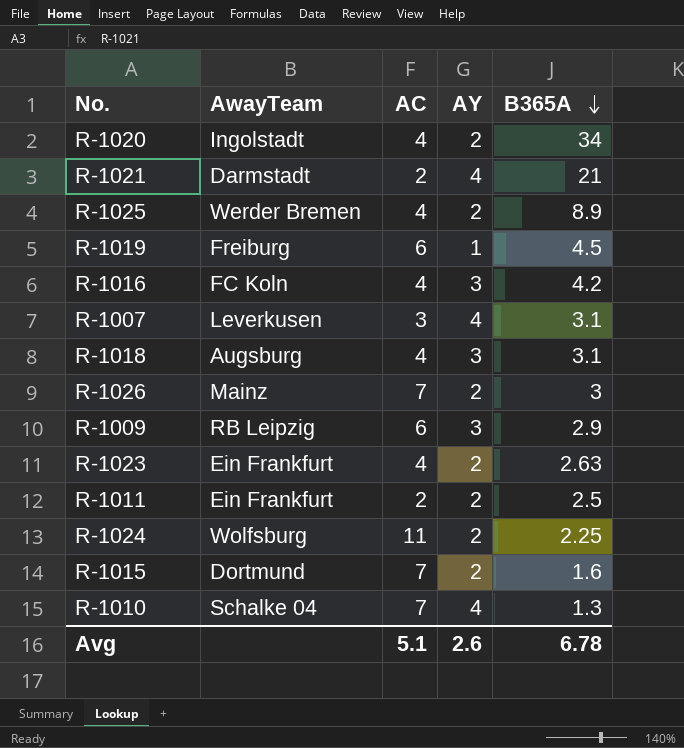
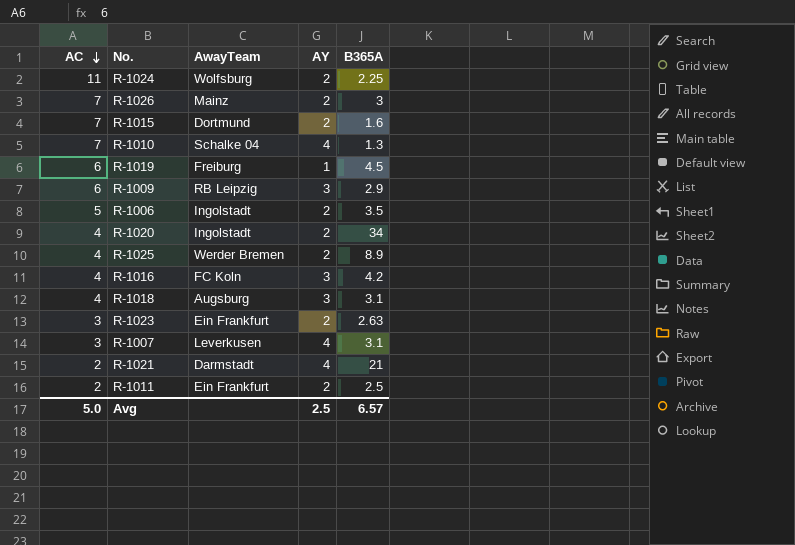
row order: B365A descending -> AC descending
column AC | position: 3 -> 1
row R-1006: none -> 5 | Ingolstadt | 2 | 3.5
R-1023 | AC: 4 -> 3
Avg | AC: 5.1 -> 5.0
Avg | AY: 2.6 -> 2.5
Avg | B365A: 6.78 -> 6.57

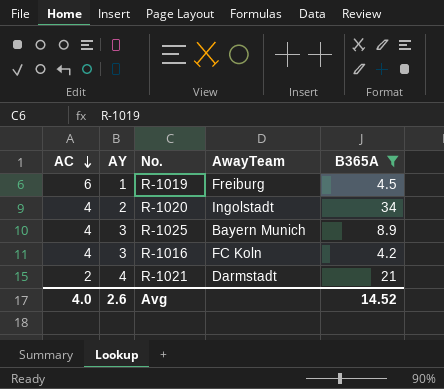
filter: none -> B365A >= 4.2
column AY | position: 4 -> 2
R-1025 | AY: 2 -> 3
R-1025 | AwayTeam: Werder Bremen -> Bayern Munich
Avg | AC: 5.0 -> 4.0
Avg | AY: 2.5 -> 2.6
Avg | B365A: 6.57 -> 14.52

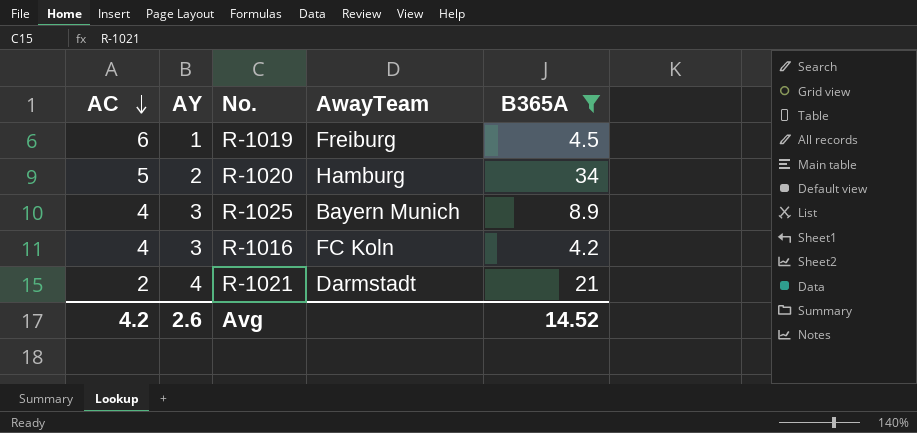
R-1020 | AC: 4 -> 5
R-1020 | AwayTeam: Ingolstadt -> Hamburg
Avg | AC: 4.0 -> 4.2

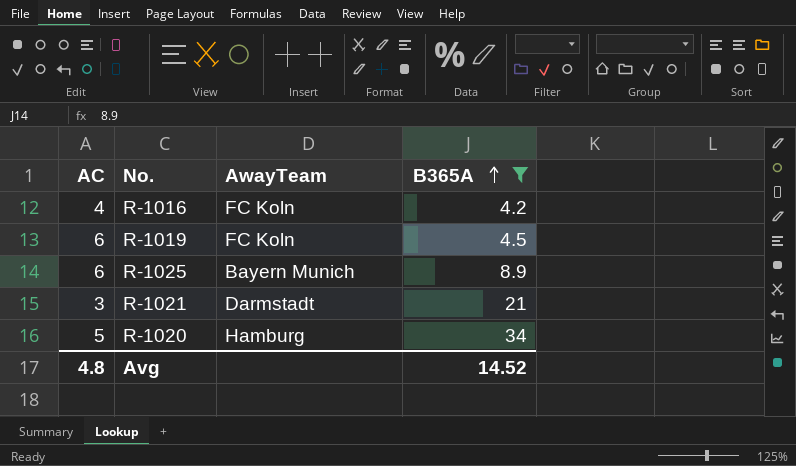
row order: AC descending -> B365A ascending
column AY | position: 2 -> none
R-1019 | AwayTeam: Freiburg -> FC Koln
R-1025 | AC: 4 -> 6
R-1021 | AC: 2 -> 3
Avg | AC: 4.2 -> 4.8

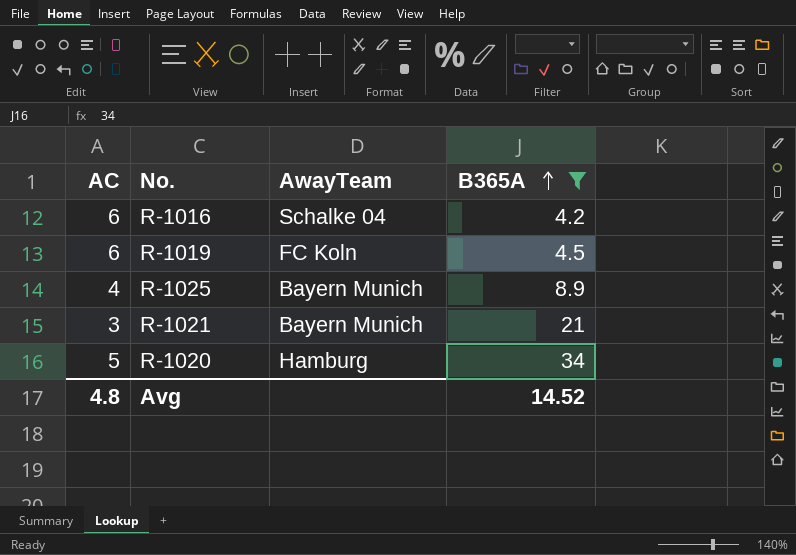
R-1016 | AC: 4 -> 6
R-1016 | AwayTeam: FC Koln -> Schalke 04
R-1025 | AC: 6 -> 4
R-1021 | AwayTeam: Darmstadt -> Bayern Munich

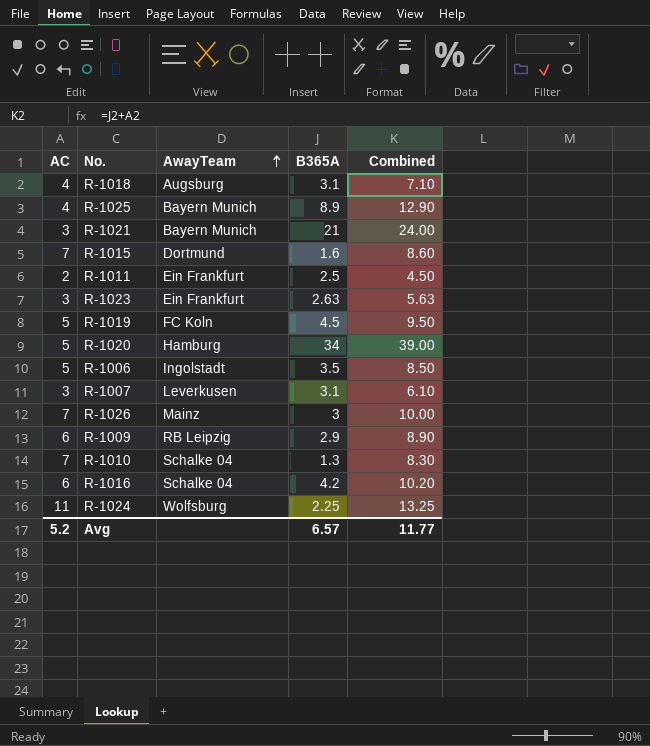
filter: B365A >= 4.2 -> none
row order: B365A ascending -> AwayTeam ascending
column Combined | formula: none -> [AC] + [B365A]
R-1019 | AC: 6 -> 5
Avg | AC: 4.8 -> 5.2
Avg | B365A: 14.52 -> 6.57

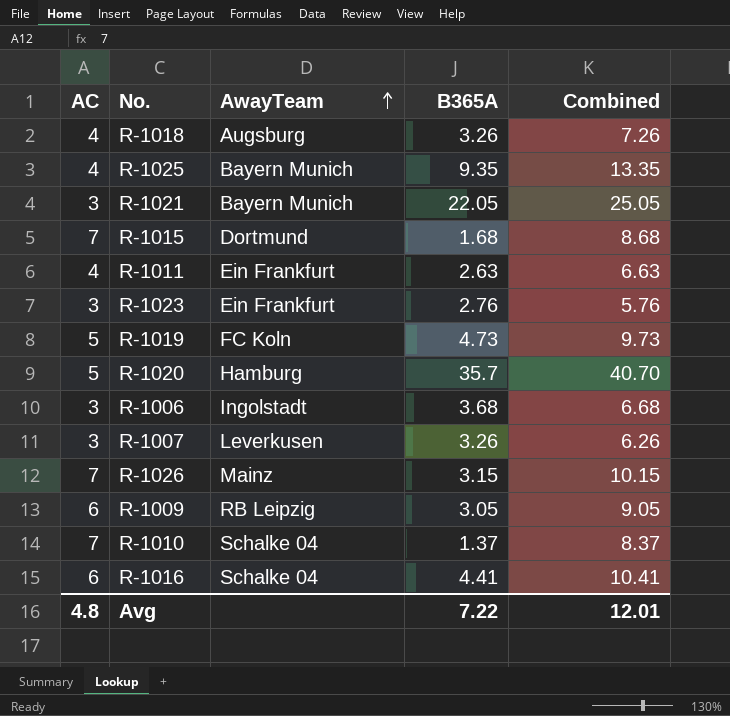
row R-1024: 11 | Wolfsburg | 2.25 | 13.25 -> none
R-1018 | B365A: 3.1 -> 3.26
R-1018 | Combined: 7.10 -> 7.26
R-1025 | B365A: 8.9 -> 9.35
R-1025 | Combined: 12.90 -> 13.35
R-1021 | B365A: 21 -> 22.05
R-1021 | Combined: 24.00 -> 25.05
R-1015 | B365A: 1.6 -> 1.68
R-1015 | Combined: 8.60 -> 8.68
R-1011 | AC: 2 -> 4
R-1011 | B365A: 2.5 -> 2.63
R-1011 | Combined: 4.50 -> 6.63
R-1023 | B365A: 2.63 -> 2.76
R-1023 | Combined: 5.63 -> 5.76
R-1019 | B365A: 4.5 -> 4.73
R-1019 | Combined: 9.50 -> 9.73
R-1020 | B365A: 34 -> 35.7
R-1020 | Combined: 39.00 -> 40.70
R-1006 | AC: 5 -> 3
R-1006 | B365A: 3.5 -> 3.68
R-1006 | Combined: 8.50 -> 6.68
R-1007 | B365A: 3.1 -> 3.26
R-1007 | Combined: 6.10 -> 6.26
R-1026 | B365A: 3 -> 3.15
R-1026 | Combined: 10.00 -> 10.15
R-1009 | B365A: 2.9 -> 3.05
R-1009 | Combined: 8.90 -> 9.05
R-1010 | B365A: 1.3 -> 1.37
R-1010 | Combined: 8.30 -> 8.37
R-1016 | B365A: 4.2 -> 4.41
R-1016 | Combined: 10.20 -> 10.41
Avg | AC: 5.2 -> 4.8
Avg | B365A: 6.57 -> 7.22
Avg | Combined: 11.77 -> 12.01

